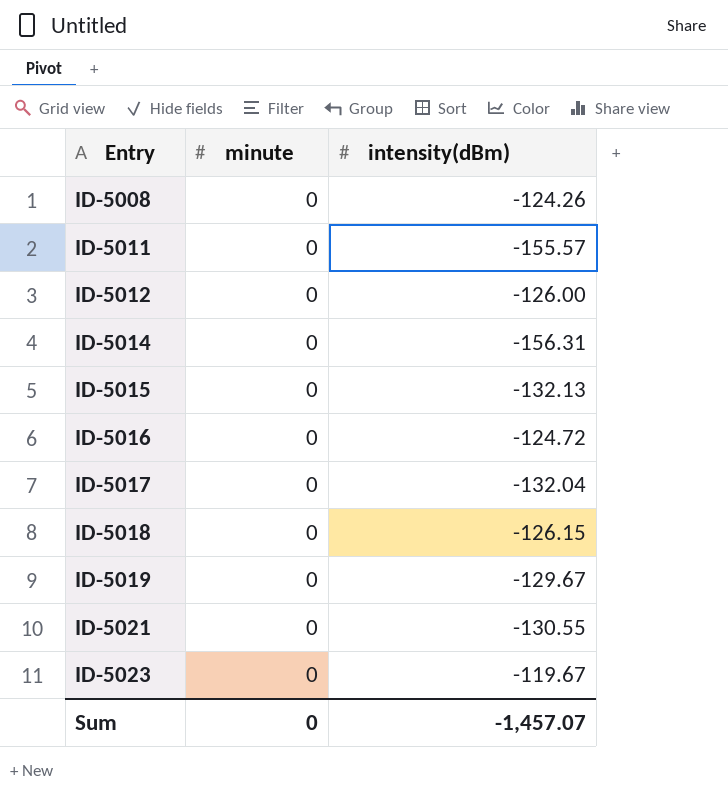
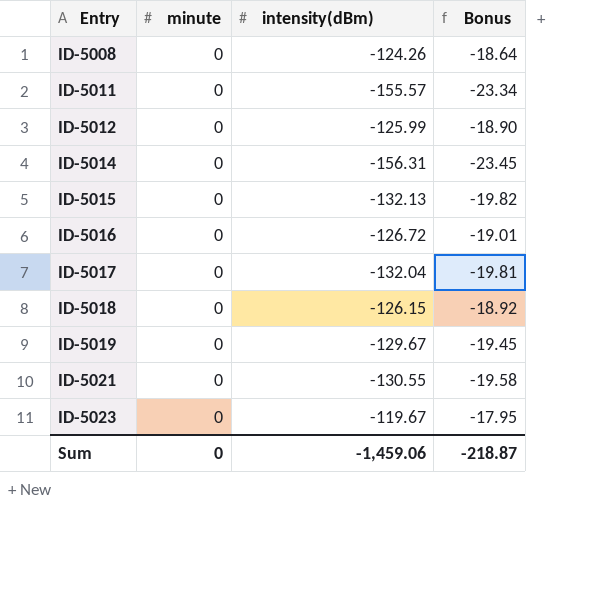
column Bonus | formula: none -> [intensity(dBm)] * 0.15
ID-5012 | intensity(dBm): -126.00 -> -125.99
ID-5016 | intensity(dBm): -124.72 -> -126.72
Sum | intensity(dBm): -1,457.07 -> -1,459.06

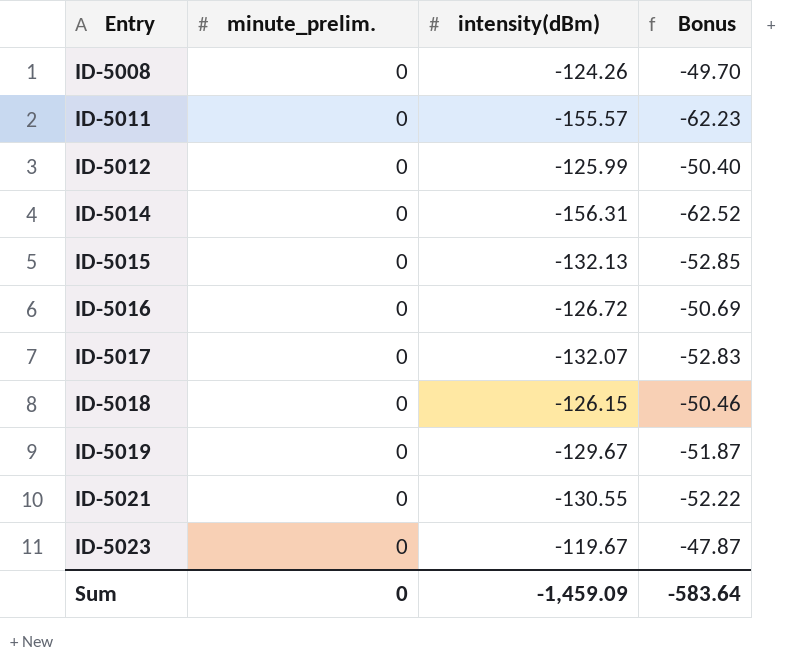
column name: minute -> minute_prelim.
column Bonus | formula: [intensity(dBm)] * 0.15 -> [intensity(dBm)] * 0.4
ID-5017 | intensity(dBm): -132.04 -> -132.07
Sum | intensity(dBm): -1,459.06 -> -1,459.09
Sum | Bonus: -218.87 -> -583.64

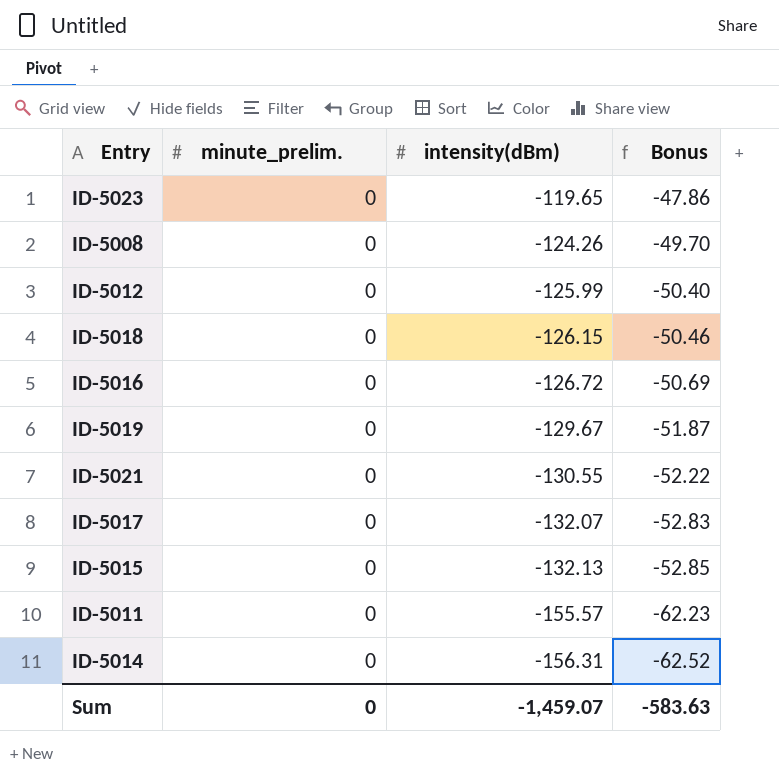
row order: Entry ascending -> intensity(dBm) descending
ID-5023 | intensity(dBm): -119.67 -> -119.65
ID-5023 | Bonus: -47.87 -> -47.86
Sum | intensity(dBm): -1,459.09 -> -1,459.07
Sum | Bonus: -583.64 -> -583.63

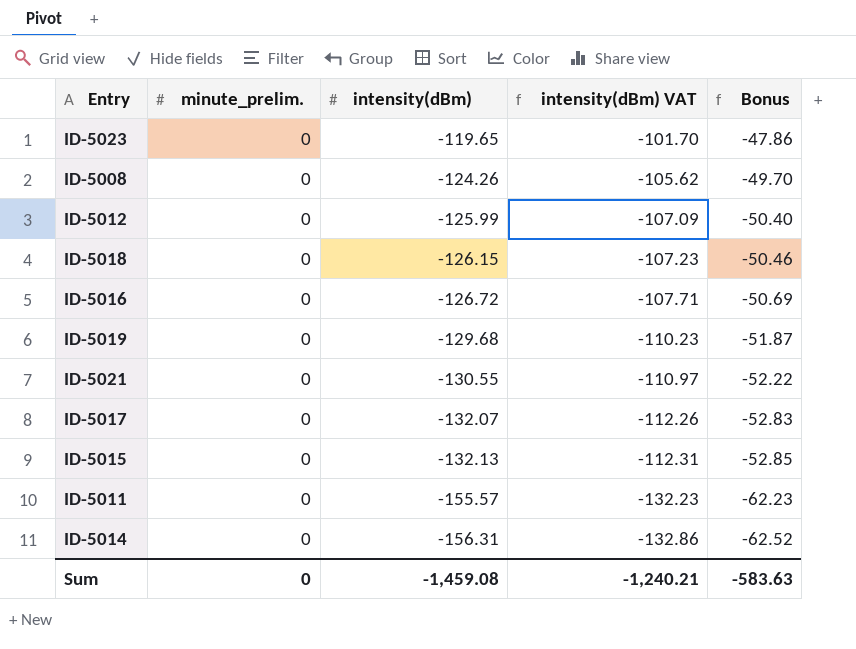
column intensity(dBm) VAT | formula: none -> [intensity(dBm)] * 0.85
ID-5019 | intensity(dBm): -129.67 -> -129.68
Sum | intensity(dBm): -1,459.07 -> -1,459.08

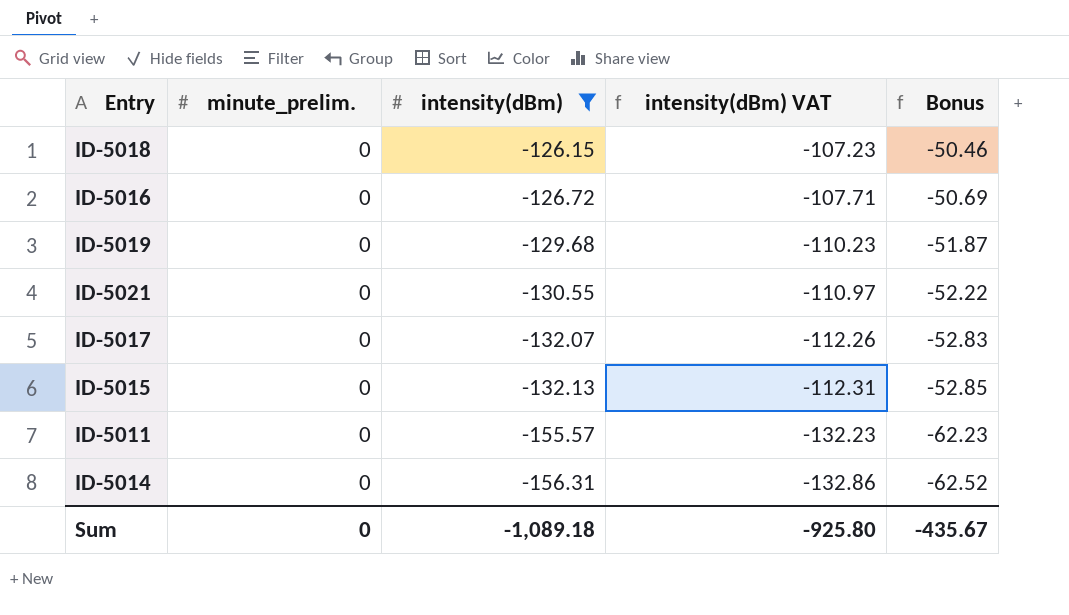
filter: none -> intensity(dBm) <= -126.15
Sum | intensity(dBm): -1,459.08 -> -1,089.18
Sum | intensity(dBm) VAT: -1,240.21 -> -925.80
Sum | Bonus: -583.63 -> -435.67

